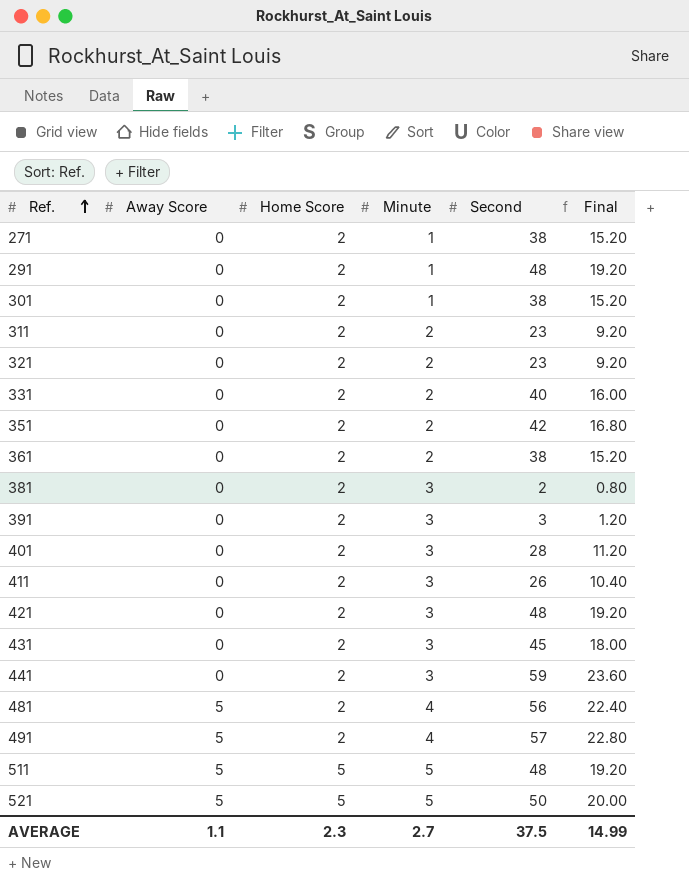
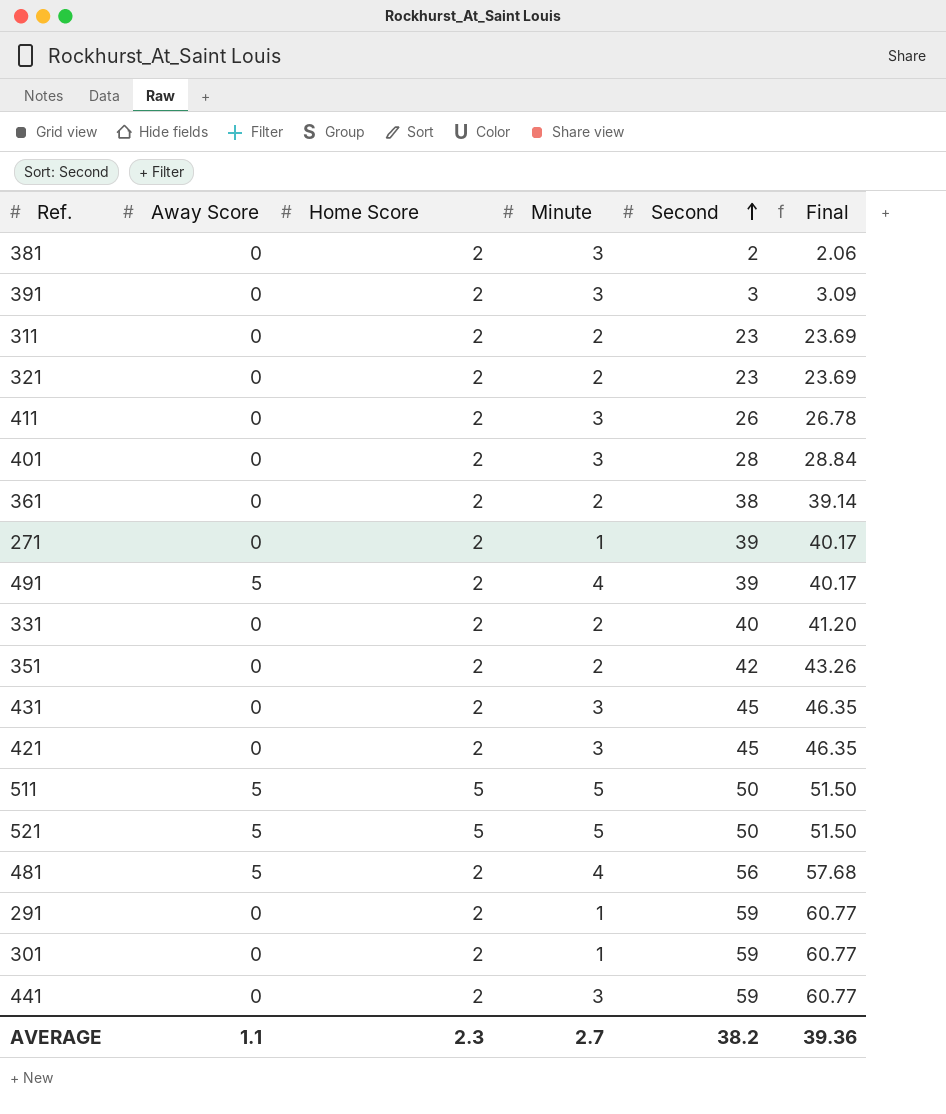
row order: Ref. ascending -> Second ascending
column Final | formula: [Second] * 0.4 -> [Second] * 1.03
271 | Second: 38 -> 39
491 | Second: 57 -> 39
421 | Second: 48 -> 45
511 | Second: 48 -> 50
291 | Second: 48 -> 59
301 | Second: 38 -> 59
AVERAGE | Second: 37.5 -> 38.2
AVERAGE | Final: 14.99 -> 39.36

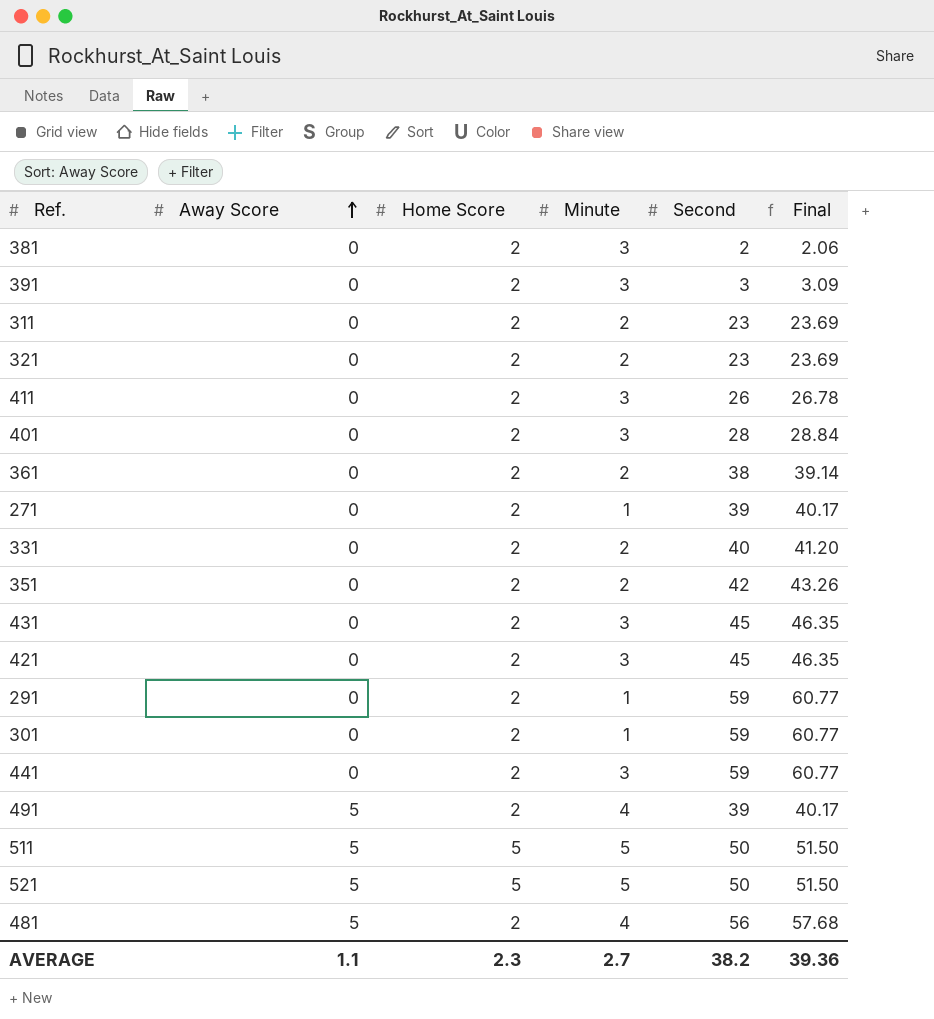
row order: Second ascending -> Away Score ascending

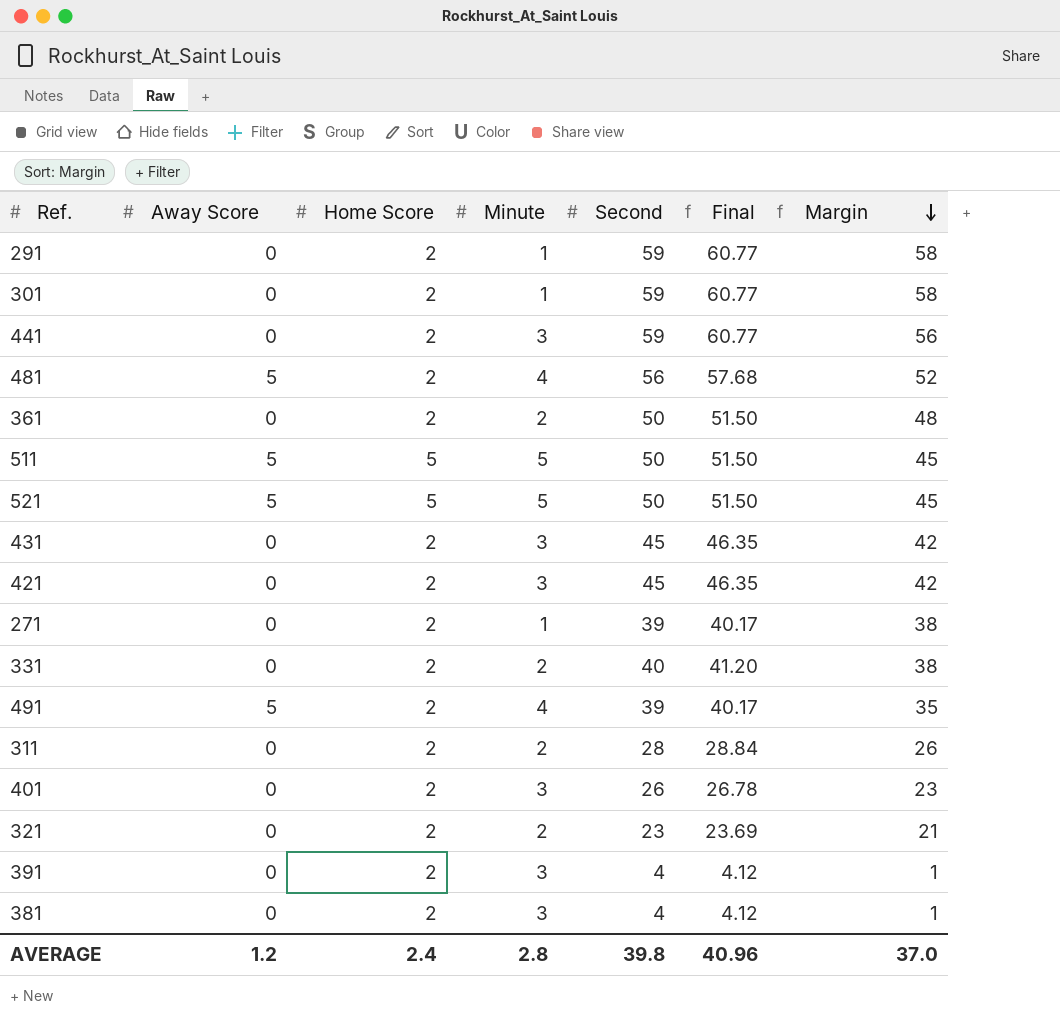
row order: Away Score ascending -> Margin descending
column Margin | formula: none -> [Second] - [Minute]
row 411: 0 | 2 | 3 | 26 | 26.78 -> none
row 351: 0 | 2 | 2 | 42 | 43.26 -> none
361 | Second: 38 -> 50
361 | Final: 39.14 -> 51.50
311 | Second: 23 -> 28
311 | Final: 23.69 -> 28.84
401 | Second: 28 -> 26
401 | Final: 28.84 -> 26.78
391 | Second: 3 -> 4
391 | Final: 3.09 -> 4.12
381 | Second: 2 -> 4
381 | Final: 2.06 -> 4.12
AVERAGE | Away Score: 1.1 -> 1.2
AVERAGE | Home Score: 2.3 -> 2.4
AVERAGE | Minute: 2.7 -> 2.8
AVERAGE | Second: 38.2 -> 39.8
AVERAGE | Final: 39.36 -> 40.96

